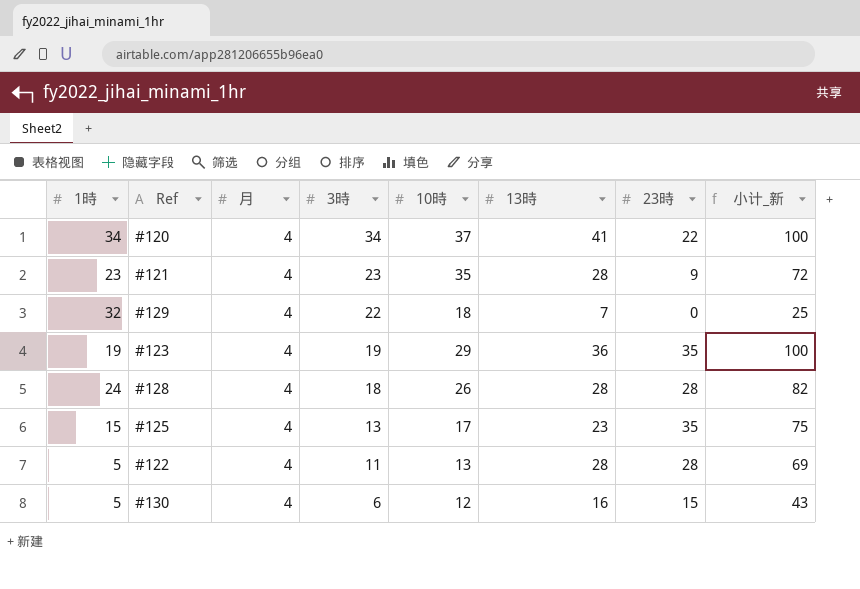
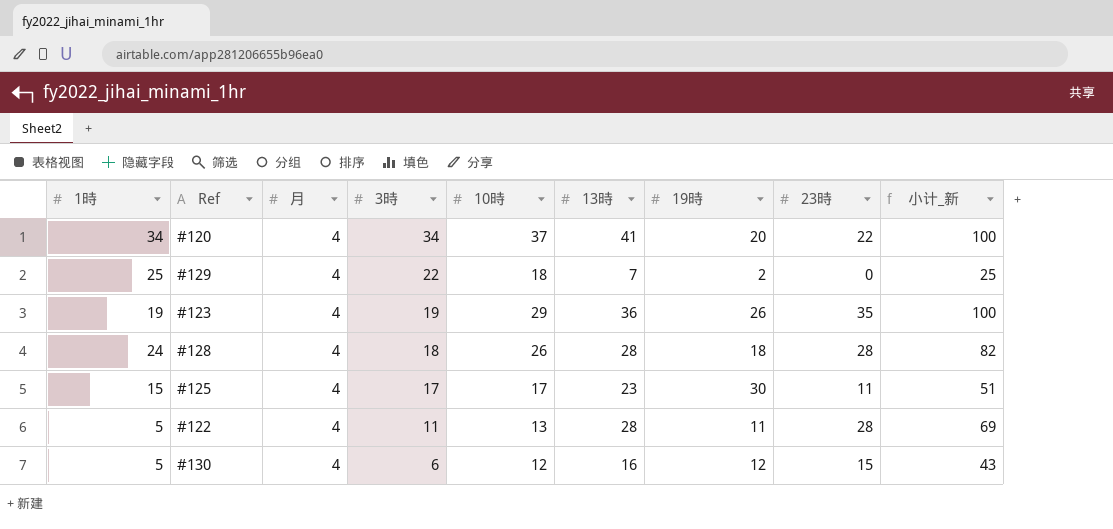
column 19時 | position: none -> 7
row #121: 23 | 4 | 23 | 35 | 28 | 9 | 72 -> none
#129 | 1時: 32 -> 25
#125 | 3時: 13 -> 17
#125 | 23時: 35 -> 11
#125 | 小计_新: 75 -> 51

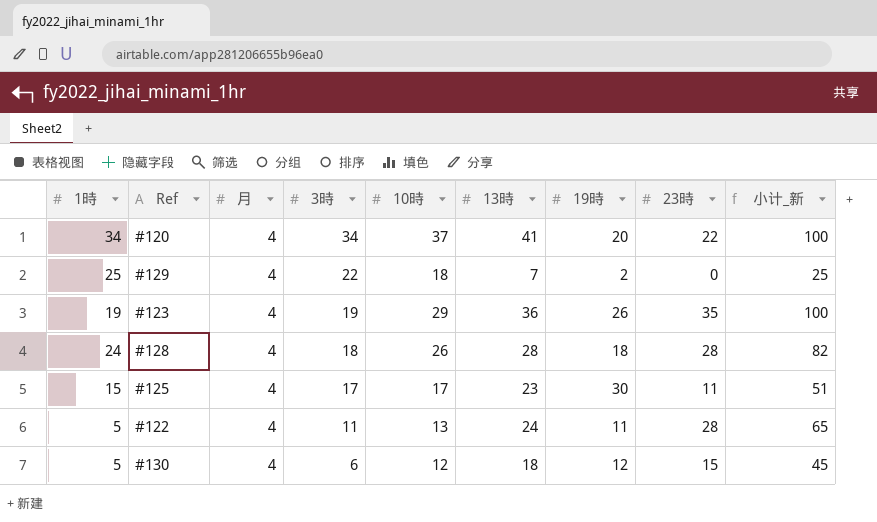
#122 | 13時: 28 -> 24
#122 | 小计_新: 69 -> 65
#130 | 13時: 16 -> 18
#130 | 小计_新: 43 -> 45

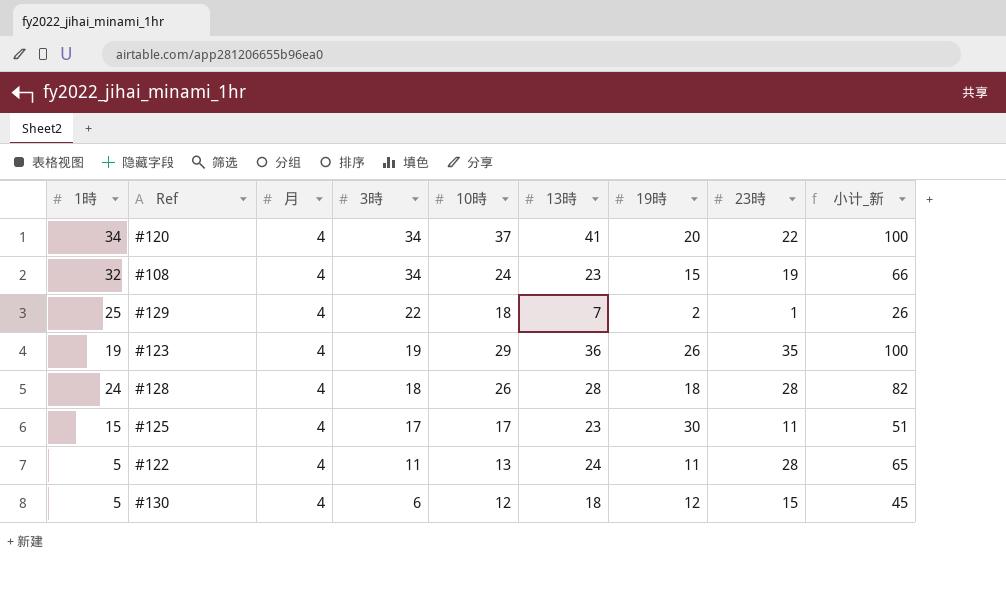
row #108: none -> 32 | 4 | 34 | 24 | 23 | 15 | 19 | 66
#129 | 23時: 0 -> 1
#129 | 小计_新: 25 -> 26

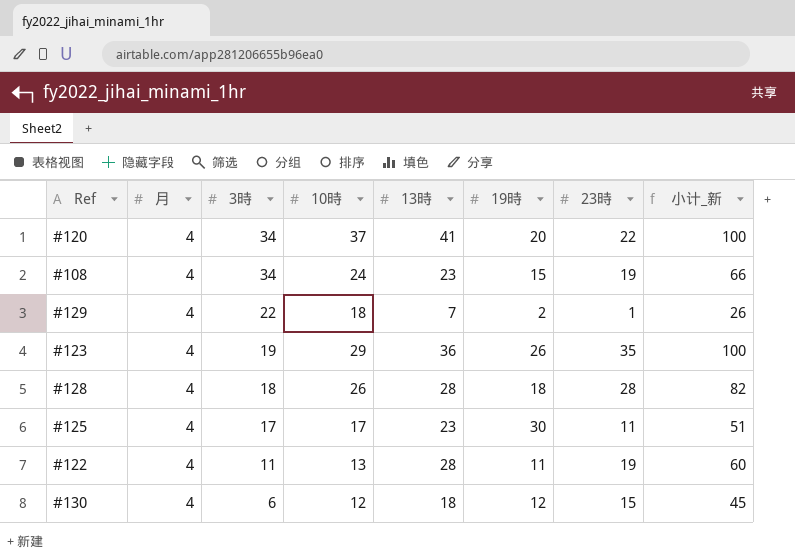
column 1時 | position: 1 -> none
#122 | 13時: 24 -> 28
#122 | 23時: 28 -> 19
#122 | 小计_新: 65 -> 60

